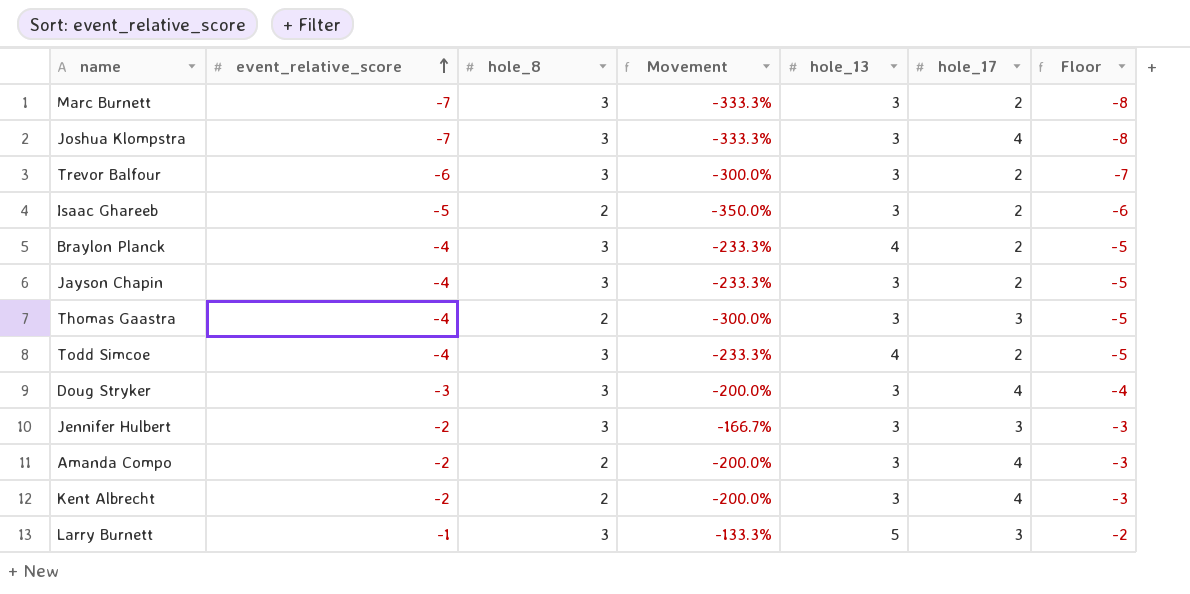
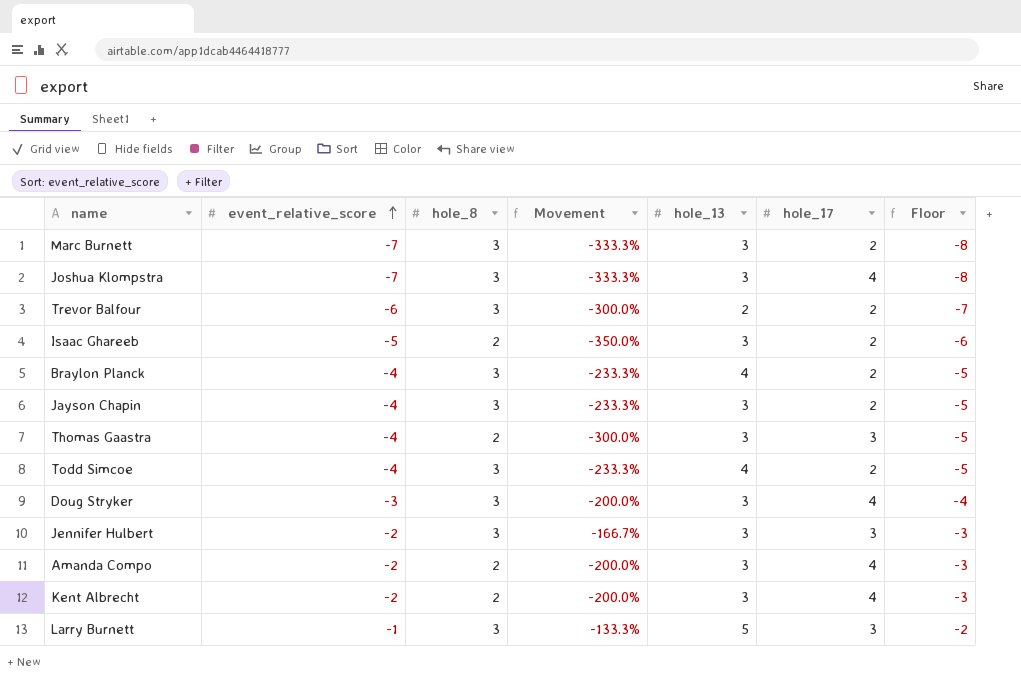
Trevor Balfour | hole_13: 3 -> 2

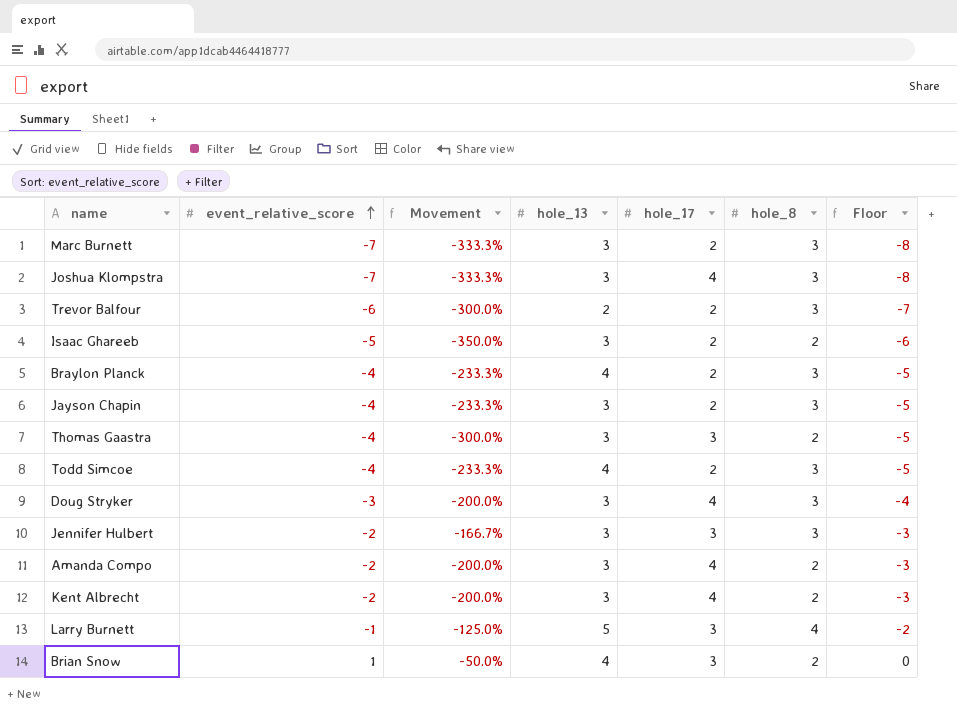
column hole_8 | position: 3 -> 6
Larry Burnett | Movement: -133.3% -> -125.0%
Larry Burnett | hole_8: 3 -> 4
row Brian Snow: none -> 1 | -50.0% | 4 | 3 | 2 | 0

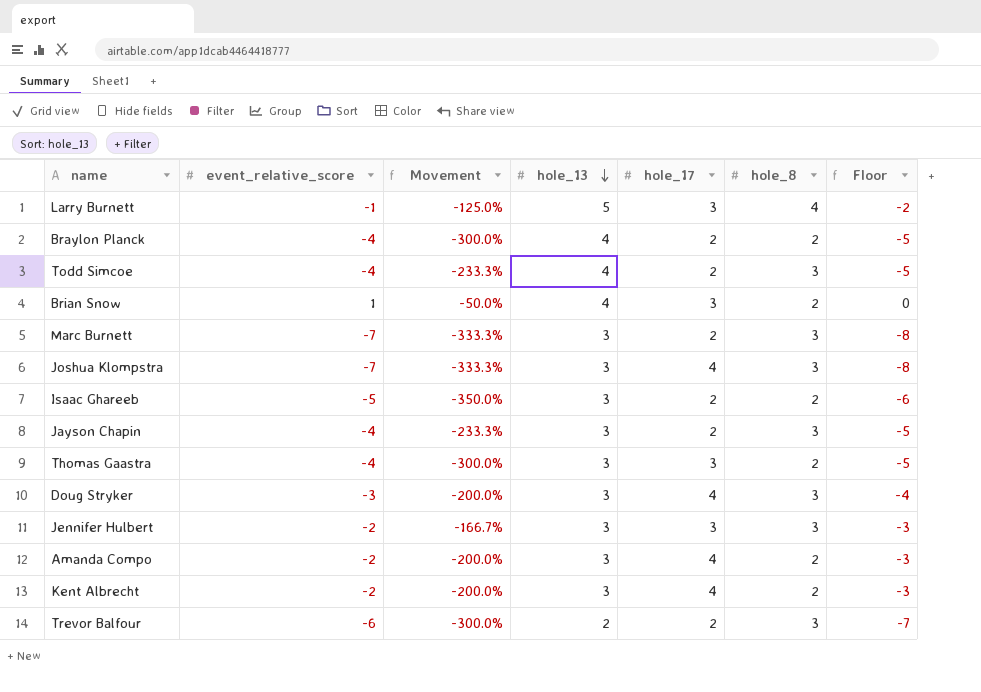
row order: event_relative_score ascending -> hole_13 descending
Braylon Planck | Movement: -233.3% -> -300.0%
Braylon Planck | hole_8: 3 -> 2

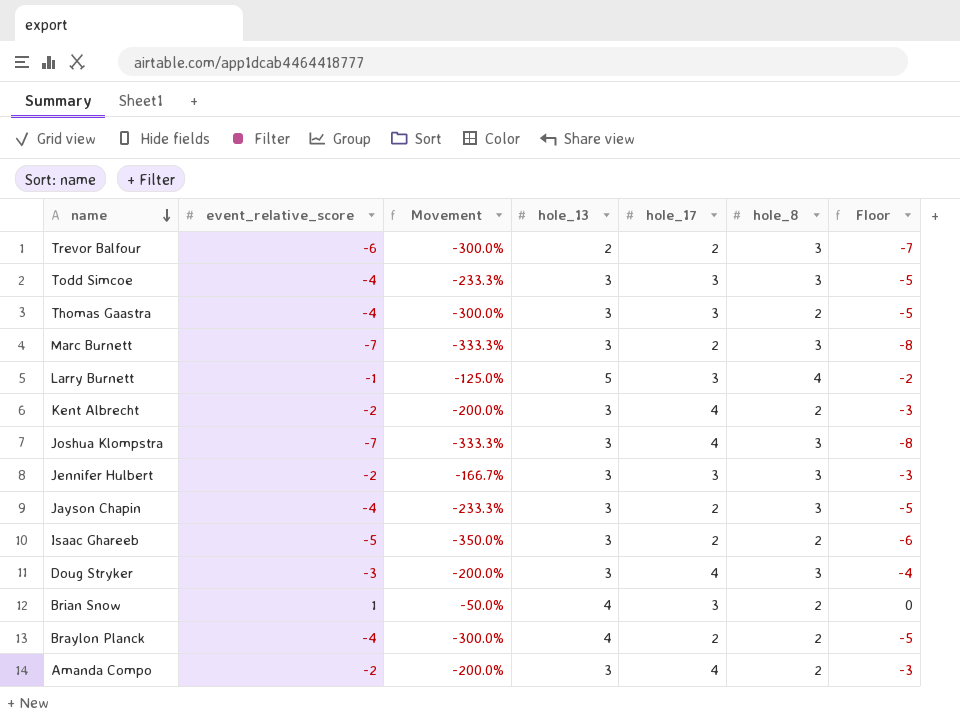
row order: hole_13 descending -> name descending
Todd Simcoe | hole_13: 4 -> 3
Todd Simcoe | hole_17: 2 -> 3

